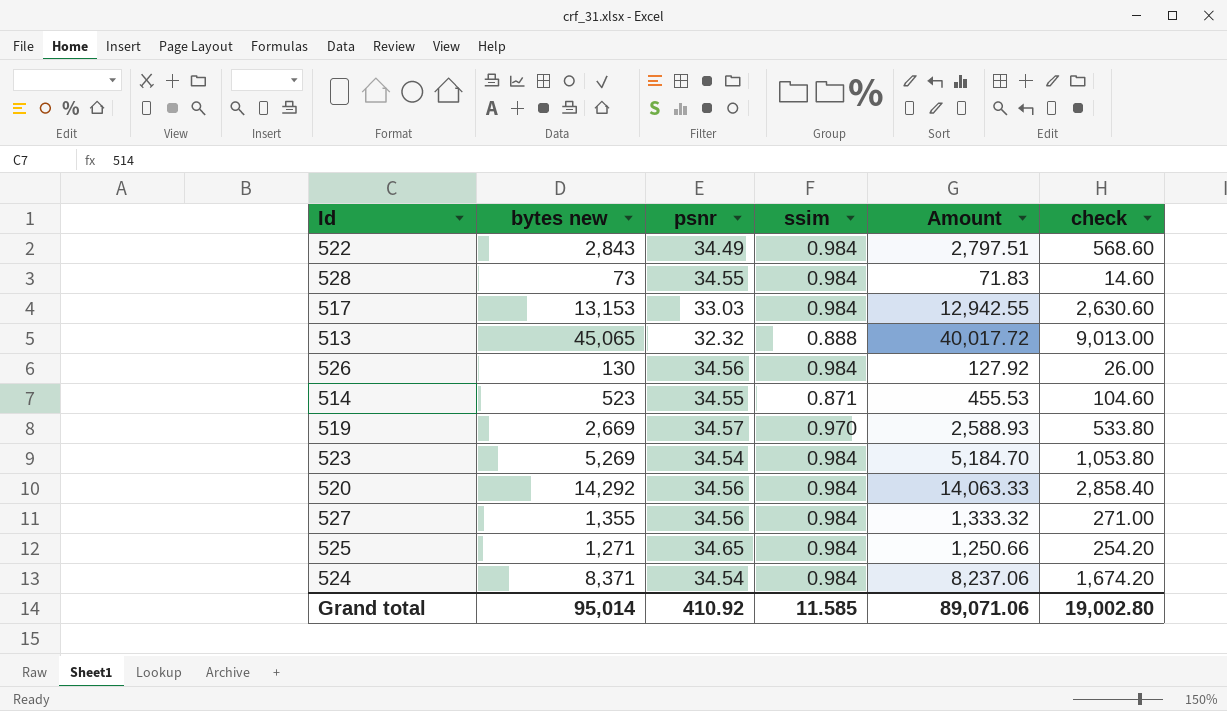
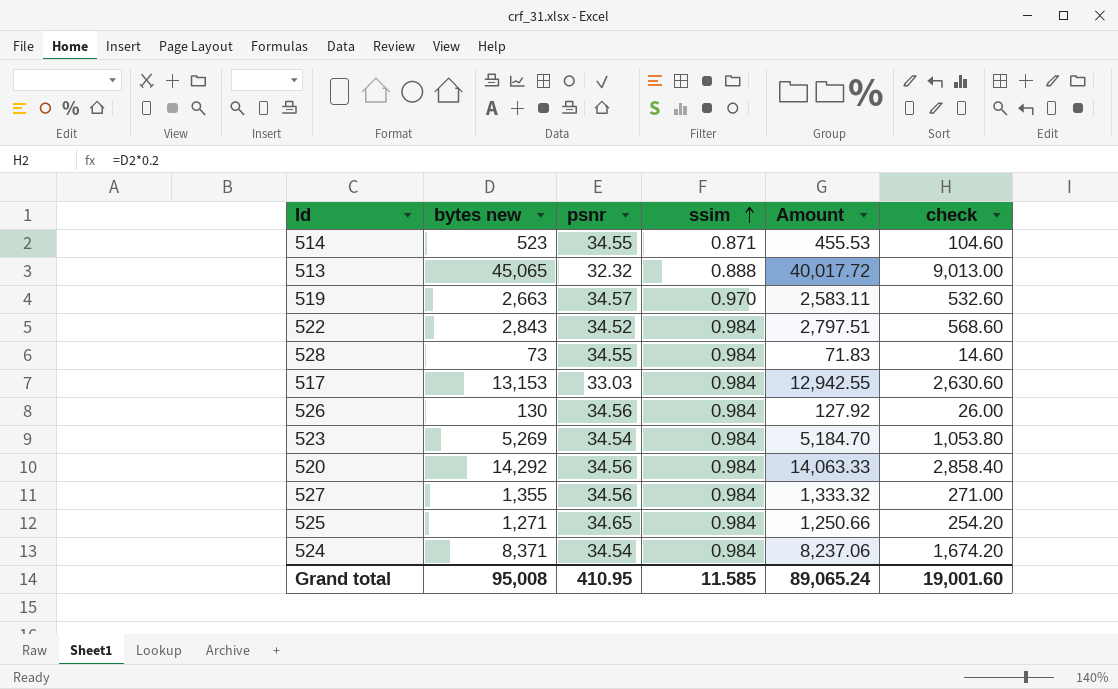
row order: none -> ssim ascending
519 | bytes new: 2,669 -> 2,663
519 | Amount: 2,588.93 -> 2,583.11
519 | check: 533.80 -> 532.60
522 | psnr: 34.49 -> 34.52
Grand total | bytes new: 95,014 -> 95,008
Grand total | psnr: 410.92 -> 410.95
Grand total | Amount: 89,071.06 -> 89,065.24
Grand total | check: 19,002.80 -> 19,001.60

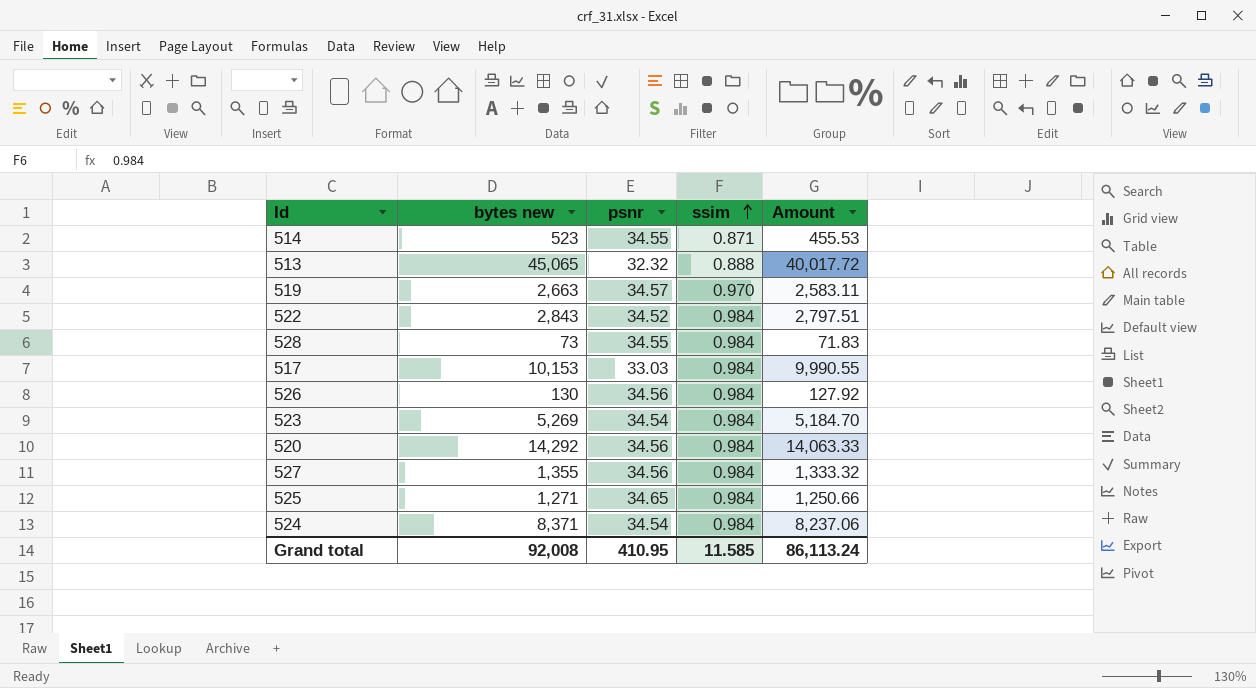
column check | formula: [bytes new] * 0.2 -> none
517 | bytes new: 13,153 -> 10,153
517 | Amount: 12,942.55 -> 9,990.55
Grand total | bytes new: 95,008 -> 92,008
Grand total | Amount: 89,065.24 -> 86,113.24

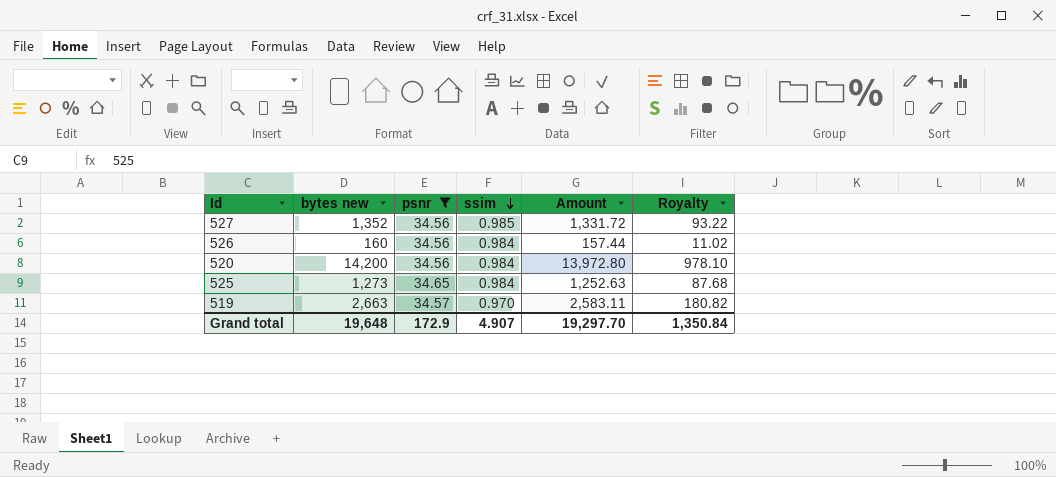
filter: none -> psnr >= 34.56
row order: ssim ascending -> ssim descending
column Royalty | formula: none -> [Amount] * 0.07
527 | bytes new: 1,355 -> 1,352
527 | ssim: 0.984 -> 0.985
527 | Amount: 1,333.32 -> 1,331.72
526 | bytes new: 130 -> 160
526 | Amount: 127.92 -> 157.44
520 | bytes new: 14,292 -> 14,200
520 | Amount: 14,063.33 -> 13,972.80
525 | bytes new: 1,271 -> 1,273
525 | Amount: 1,250.66 -> 1,252.63
Grand total | bytes new: 92,008 -> 19,648
Grand total | psnr: 410.95 -> 172.9
Grand total | ssim: 11.585 -> 4.907
Grand total | Amount: 86,113.24 -> 19,297.70

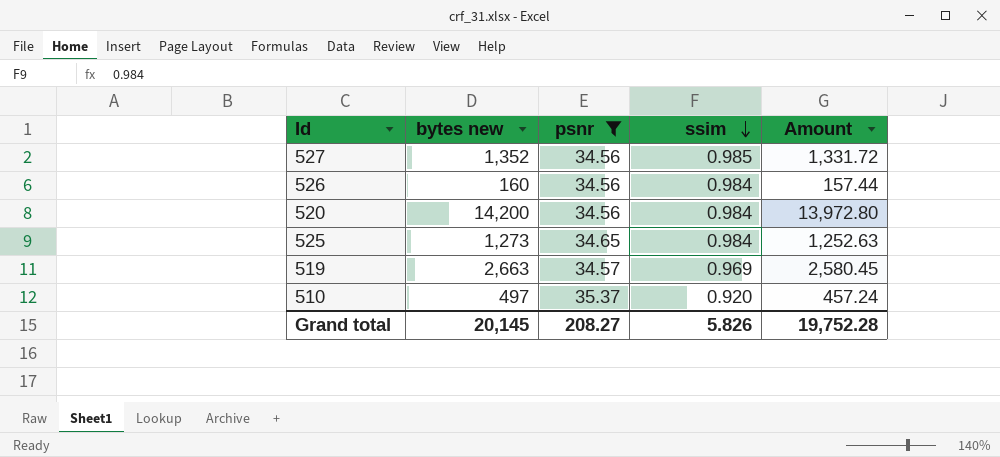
column Royalty | formula: [Amount] * 0.07 -> none
519 | ssim: 0.970 -> 0.969
519 | Amount: 2,583.11 -> 2,580.45
row 510: none -> 497 | 35.37 | 0.920 | 457.24
Grand total | bytes new: 19,648 -> 20,145
Grand total | psnr: 172.9 -> 208.27
Grand total | ssim: 4.907 -> 5.826
Grand total | Amount: 19,297.70 -> 19,752.28

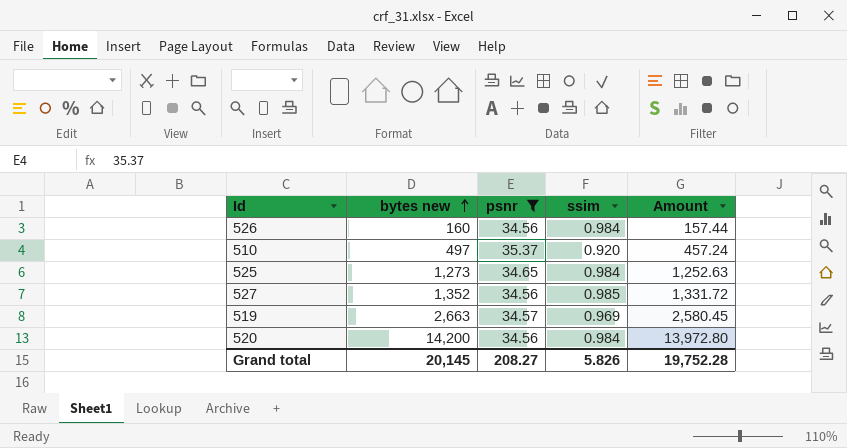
row order: ssim descending -> bytes new ascending

